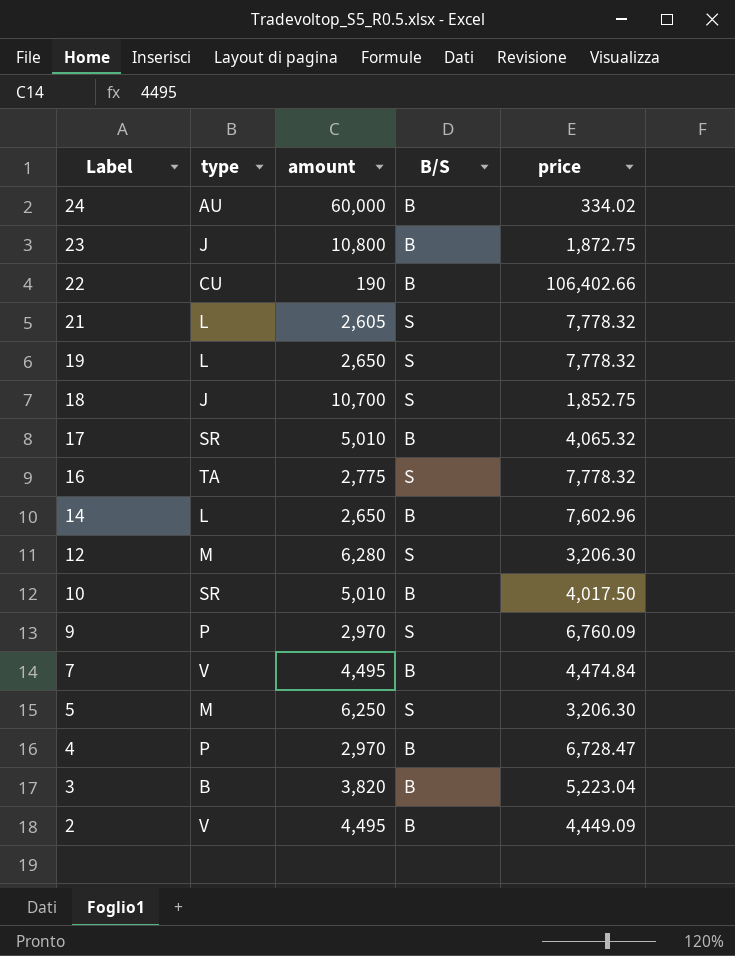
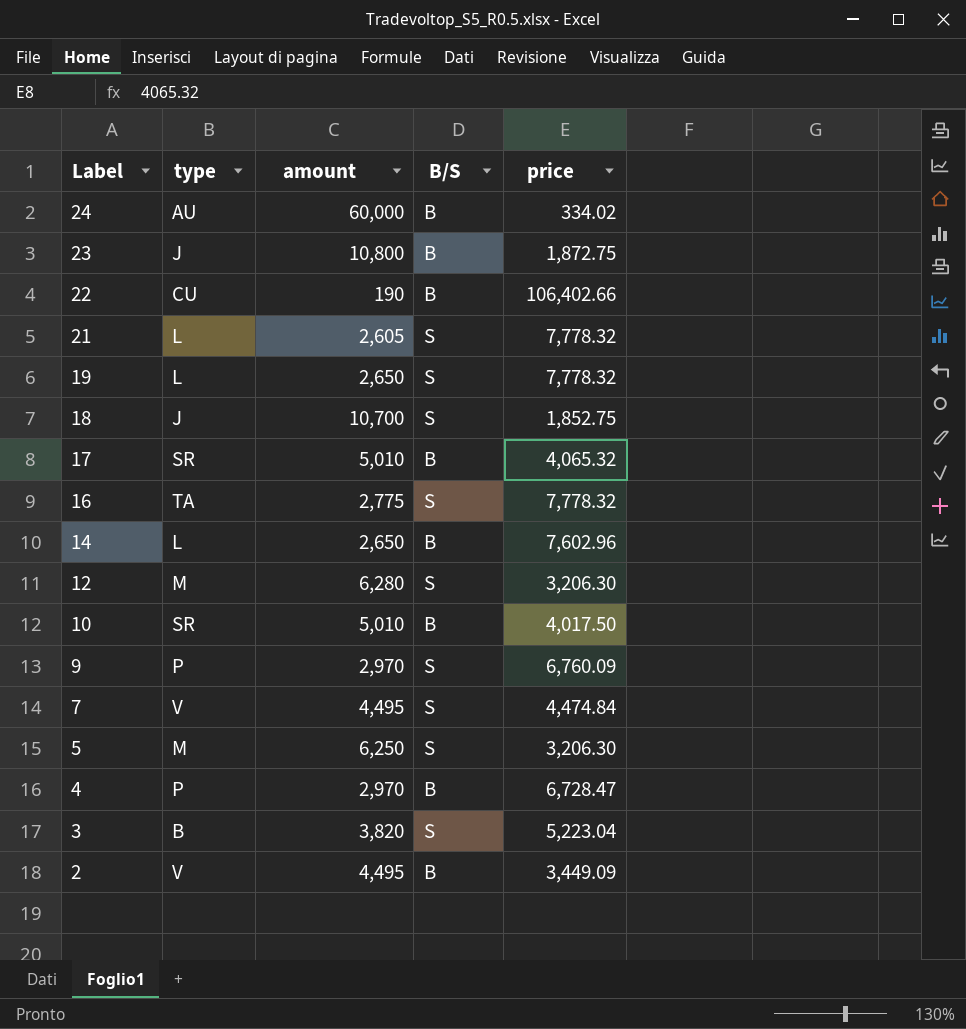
7 | B/S: B -> S
3 | B/S: B -> S
2 | price: 4,449.09 -> 3,449.09

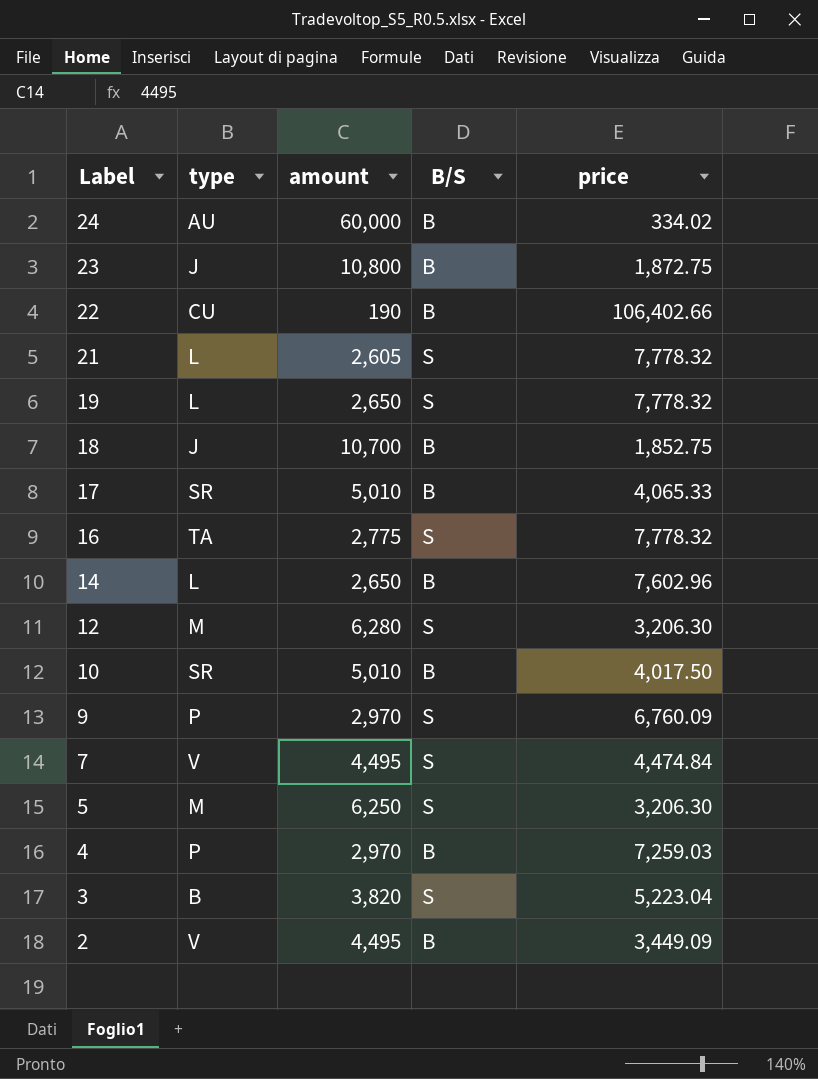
18 | B/S: S -> B
17 | price: 4,065.32 -> 4,065.33
4 | price: 6,728.47 -> 7,259.03

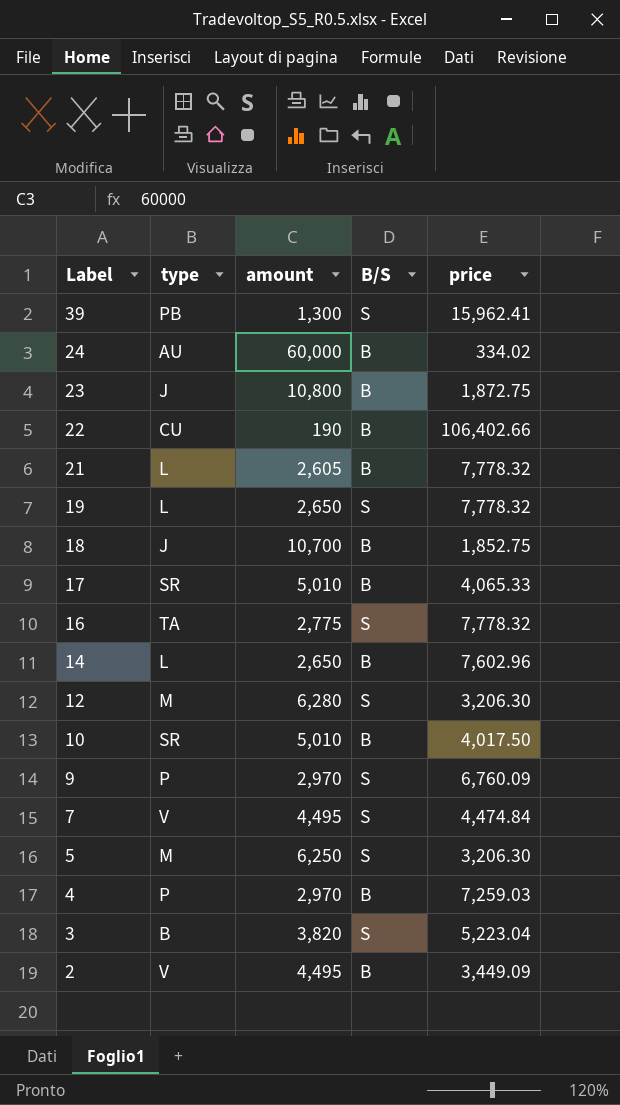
row 39: none -> PB | 1,300 | S | 15,962.41
21 | B/S: S -> B

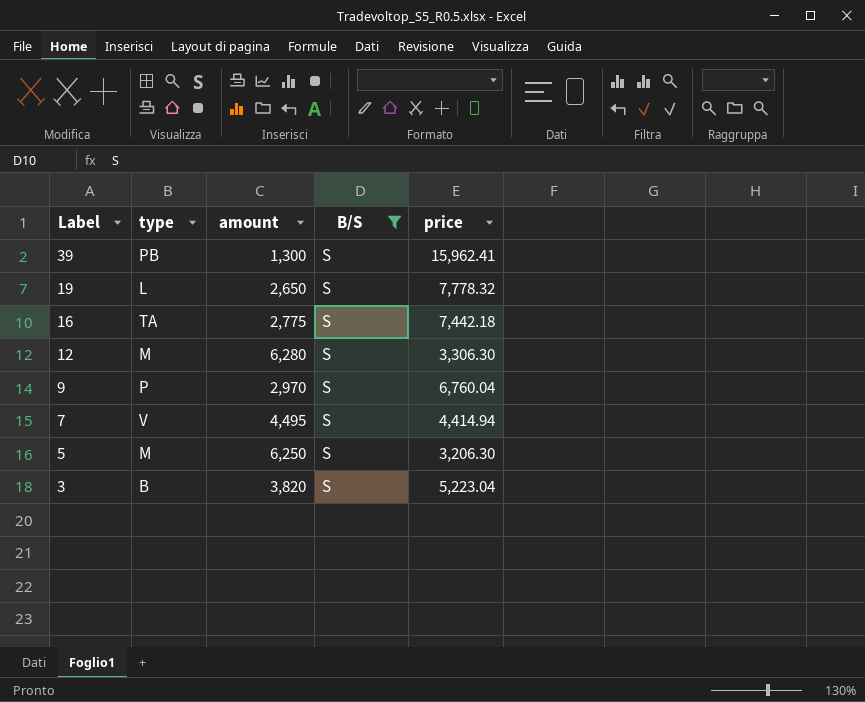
filter: none -> B/S = S
16 | price: 7,778.32 -> 7,442.18
12 | price: 3,206.30 -> 3,306.30
9 | price: 6,760.09 -> 6,760.04
7 | price: 4,474.84 -> 4,414.94

